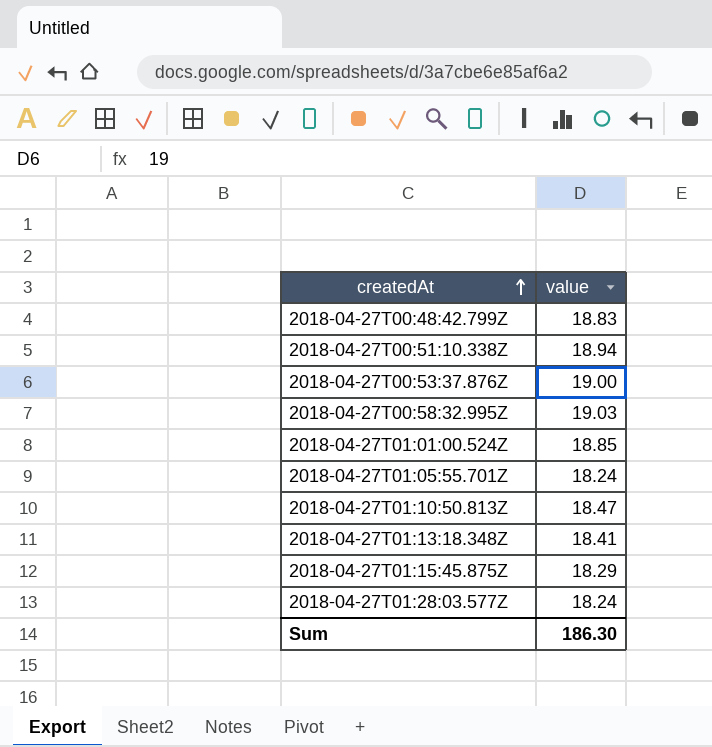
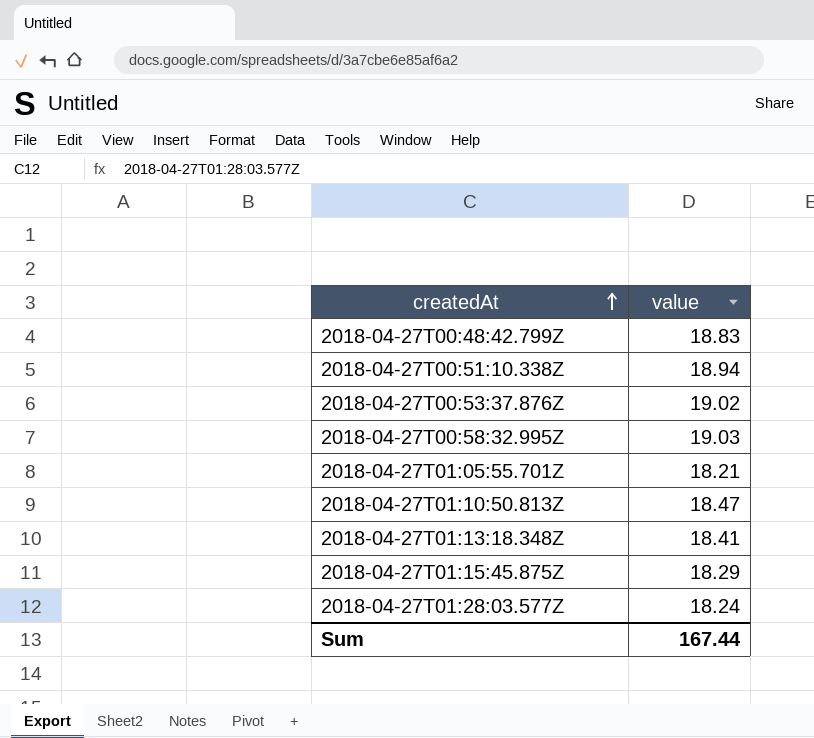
row 2018-04-27T01:01:00.524Z: 18.85 -> none
2018-04-27T00:53:37.876Z | value: 19.00 -> 19.02
2018-04-27T01:05:55.701Z | value: 18.24 -> 18.21
Sum | value: 186.30 -> 167.44

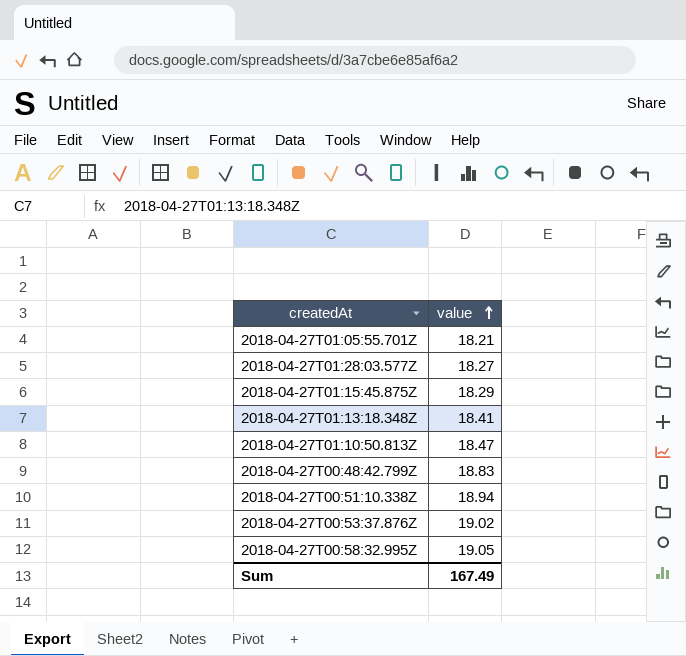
row order: createdAt ascending -> value ascending
2018-04-27T01:28:03.577Z | value: 18.24 -> 18.27
2018-04-27T00:58:32.995Z | value: 19.03 -> 19.05
Sum | value: 167.44 -> 167.49

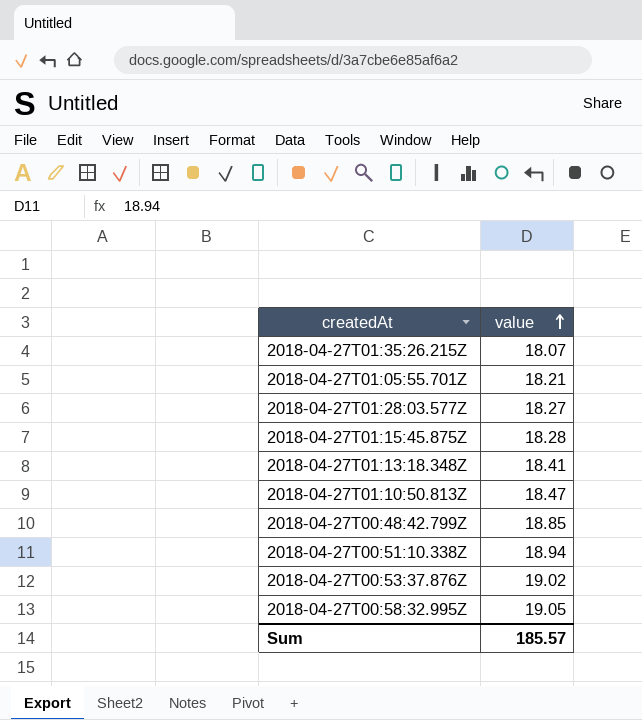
row 2018-04-27T01:35:26.215Z: none -> 18.07
2018-04-27T01:15:45.875Z | value: 18.29 -> 18.28
2018-04-27T00:48:42.799Z | value: 18.83 -> 18.85
Sum | value: 167.49 -> 185.57

